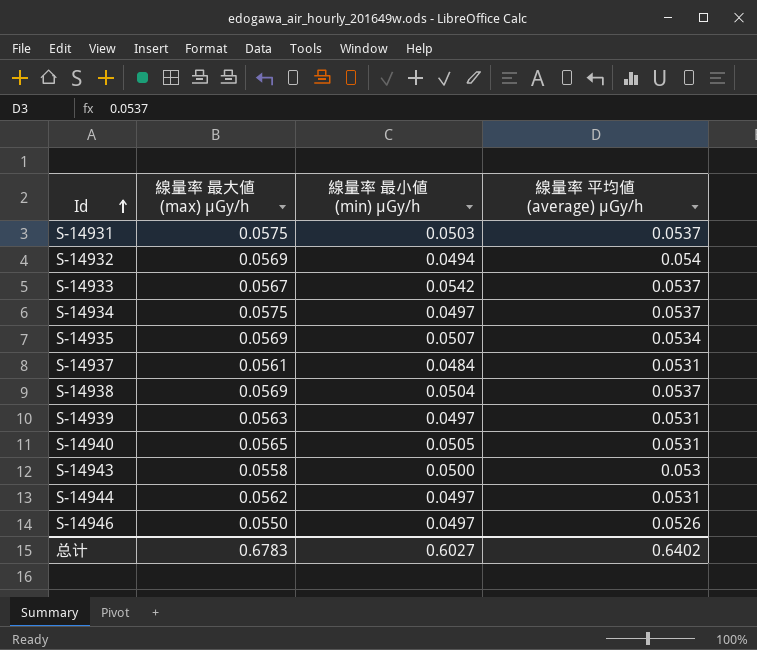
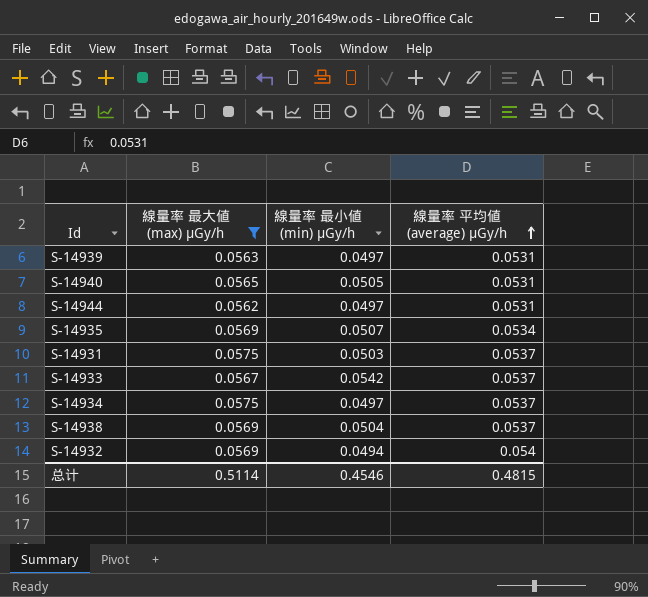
filter: none -> 線量率 最大値 (max) μGy/h >= 0.0562
row order: Id ascending -> 線量率 平均値 (average) μGy/h ascending
总计 | 線量率 最大値 (max) μGy/h: 0.6783 -> 0.5114
总计 | 線量率 最小値 (min) μGy/h: 0.6027 -> 0.4546
总计 | 線量率 平均値 (average) μGy/h: 0.6402 -> 0.4815

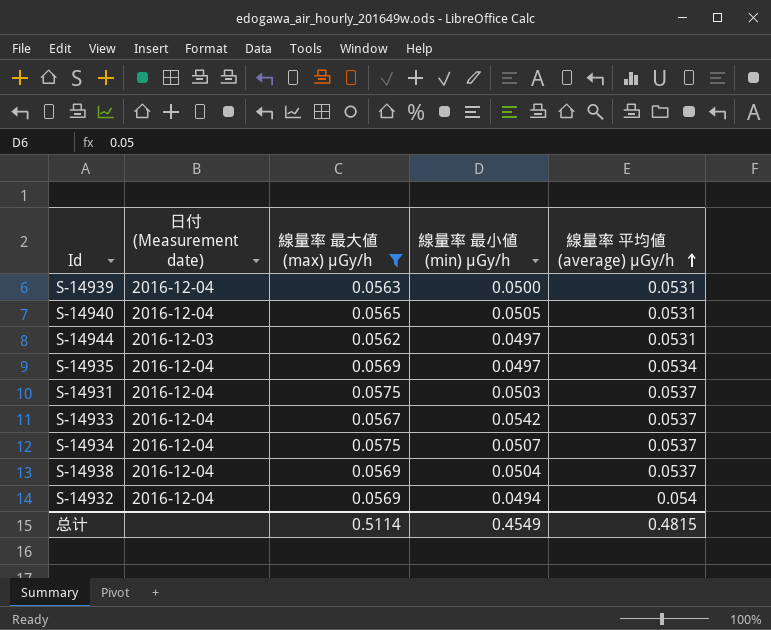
column 日付 (Measurement date) | position: none -> 2
S-14939 | 線量率 最小値 (min) μGy/h: 0.0497 -> 0.0500
S-14935 | 線量率 最小値 (min) μGy/h: 0.0507 -> 0.0497
S-14934 | 線量率 最小値 (min) μGy/h: 0.0497 -> 0.0507
总计 | 線量率 最小値 (min) μGy/h: 0.4546 -> 0.4549

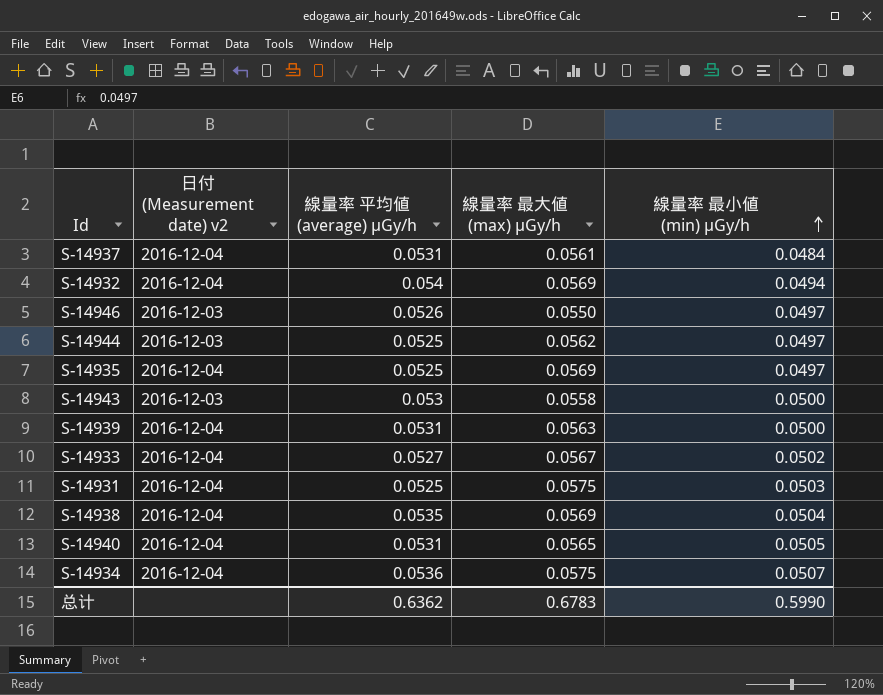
filter: 線量率 最大値 (max) μGy/h >= 0.0562 -> none
row order: 線量率 平均値 (average) μGy/h ascending -> 線量率 最小値 (min) μGy/h ascending
column name: 日付 (Measurement date) -> 日付 (Measurement date) v2
column 線量率 平均値 (average) μGy/h | position: 5 -> 3
S-14944 | 線量率 平均値 (average) μGy/h: 0.0531 -> 0.0525
S-14935 | 線量率 平均値 (average) μGy/h: 0.0534 -> 0.0525
S-14933 | 線量率 平均値 (average) μGy/h: 0.0537 -> 0.0527
S-14933 | 線量率 最小値 (min) μGy/h: 0.0542 -> 0.0502
S-14931 | 線量率 平均値 (average) μGy/h: 0.0537 -> 0.0525
S-14938 | 線量率 平均値 (average) μGy/h: 0.0537 -> 0.0535
S-14934 | 線量率 平均値 (average) μGy/h: 0.0537 -> 0.0536
总计 | 線量率 平均値 (average) μGy/h: 0.4815 -> 0.6362
总计 | 線量率 最大値 (max) μGy/h: 0.5114 -> 0.6783
总计 | 線量率 最小値 (min) μGy/h: 0.4549 -> 0.5990

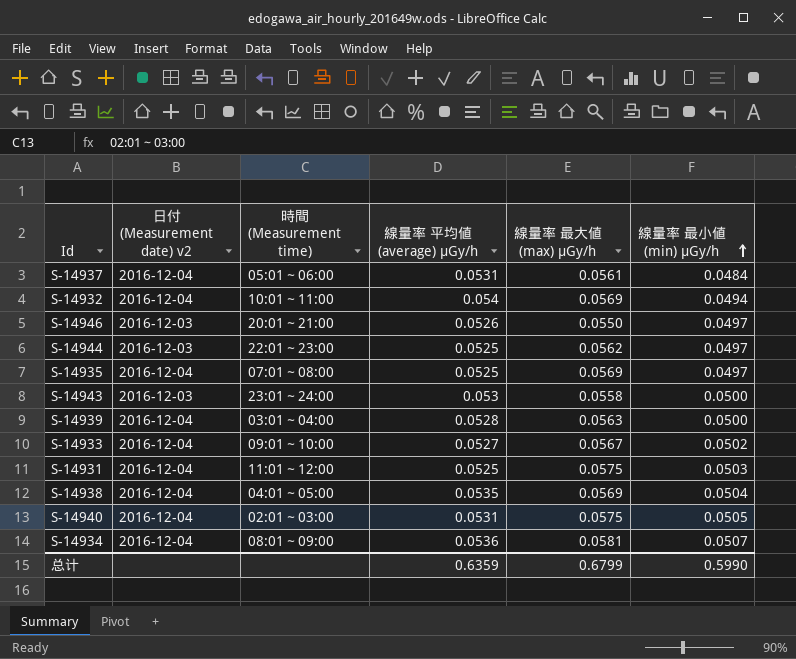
column 時間 (Measurement time) | position: none -> 3
S-14939 | 線量率 平均値 (average) μGy/h: 0.0531 -> 0.0528
S-14940 | 線量率 最大値 (max) μGy/h: 0.0565 -> 0.0575
S-14934 | 線量率 最大値 (max) μGy/h: 0.0575 -> 0.0581
总计 | 線量率 平均値 (average) μGy/h: 0.6362 -> 0.6359
总计 | 線量率 最大値 (max) μGy/h: 0.6783 -> 0.6799

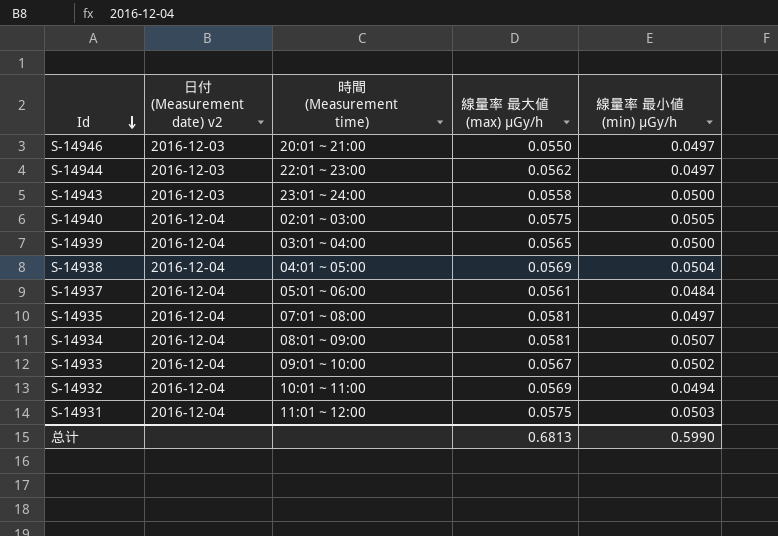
row order: 線量率 最小値 (min) μGy/h ascending -> Id descending
column 線量率 平均値 (average) μGy/h | position: 4 -> none
S-14939 | 線量率 最大値 (max) μGy/h: 0.0563 -> 0.0565
S-14935 | 線量率 最大値 (max) μGy/h: 0.0569 -> 0.0581
总计 | 線量率 最大値 (max) μGy/h: 0.6799 -> 0.6813

